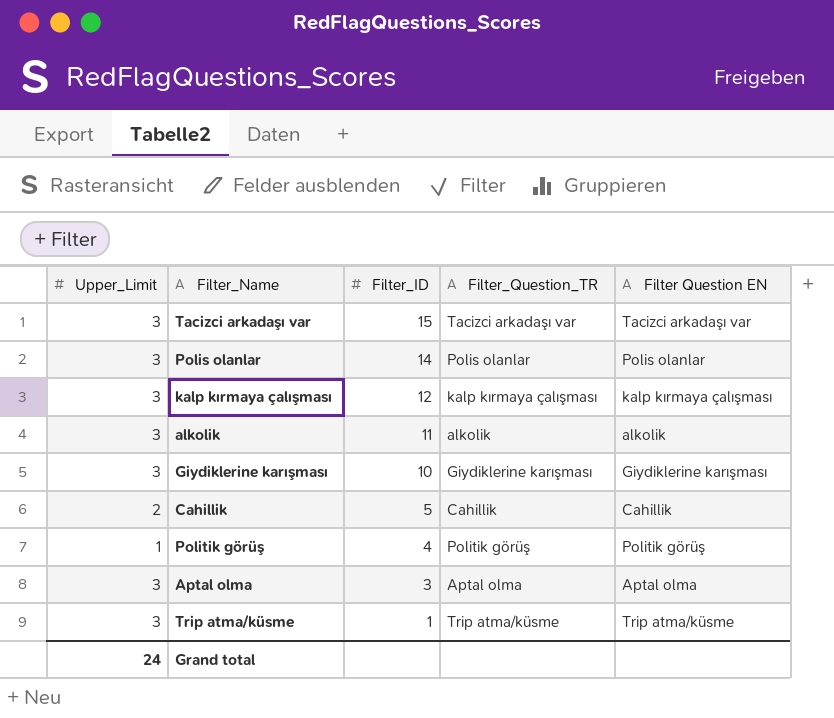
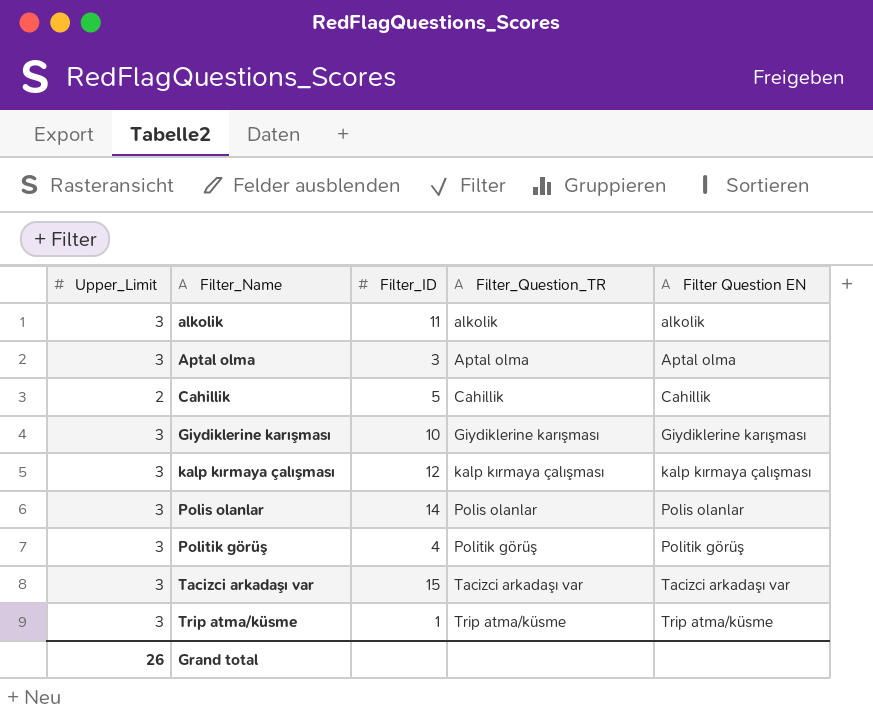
row order: Filter_ID descending -> Filter_Name ascending
Politik görüş | Upper_Limit: 1 -> 3
Grand total | Upper_Limit: 24 -> 26

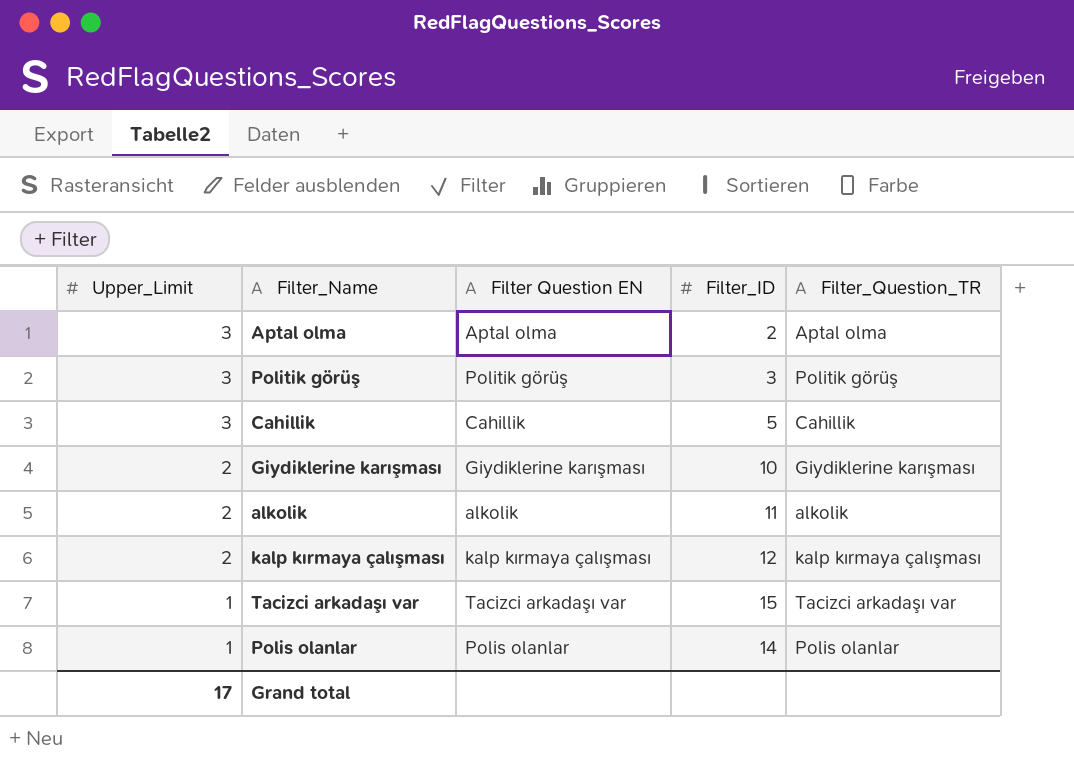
row order: Filter_Name ascending -> Upper_Limit descending
column Filter Question EN | position: 5 -> 3
row Trip atma/küsme: 3 | 1 | Trip atma/küsme | Trip atma/küsme -> none
Aptal olma | Filter_ID: 3 -> 2
Politik görüş | Filter_ID: 4 -> 3
Cahillik | Upper_Limit: 2 -> 3
Giydiklerine karışması | Upper_Limit: 3 -> 2
alkolik | Upper_Limit: 3 -> 2
kalp kırmaya çalışması | Upper_Limit: 3 -> 2
Tacizci arkadaşı var | Upper_Limit: 3 -> 1
Polis olanlar | Upper_Limit: 3 -> 1
Grand total | Upper_Limit: 26 -> 17

